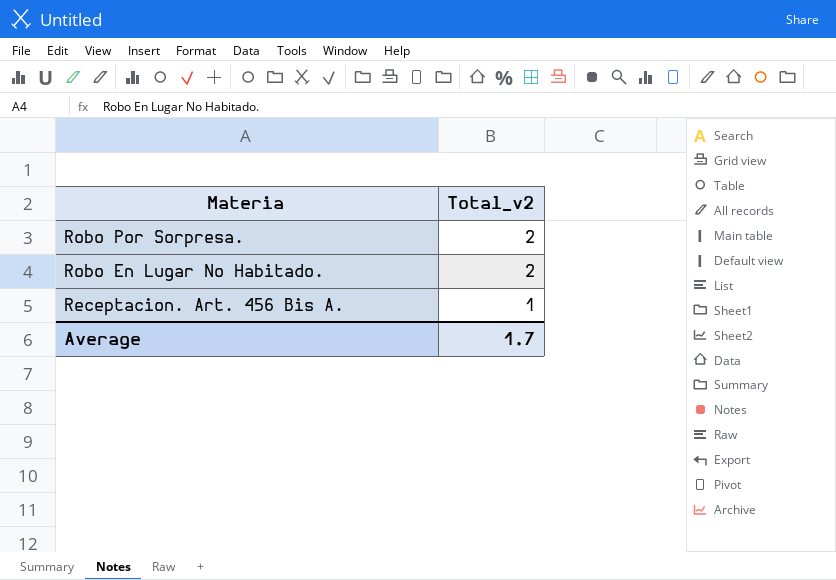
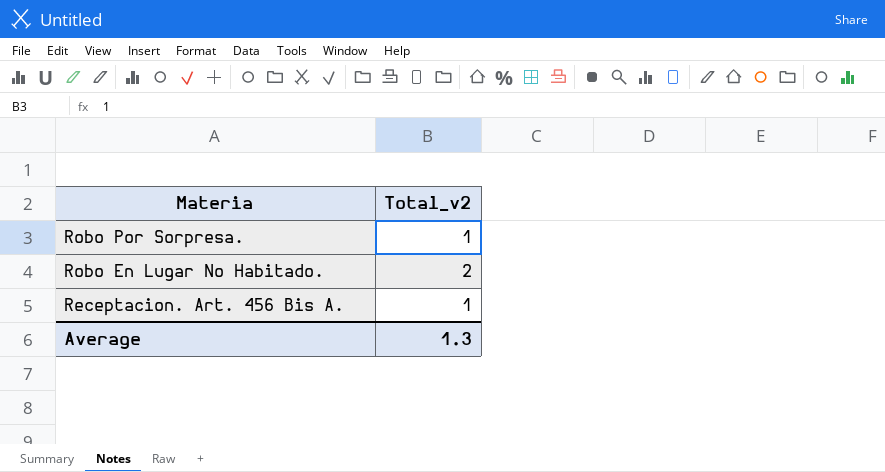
Robo Por Sorpresa. | Total_v2: 2 -> 1
Average | Total_v2: 1.7 -> 1.3

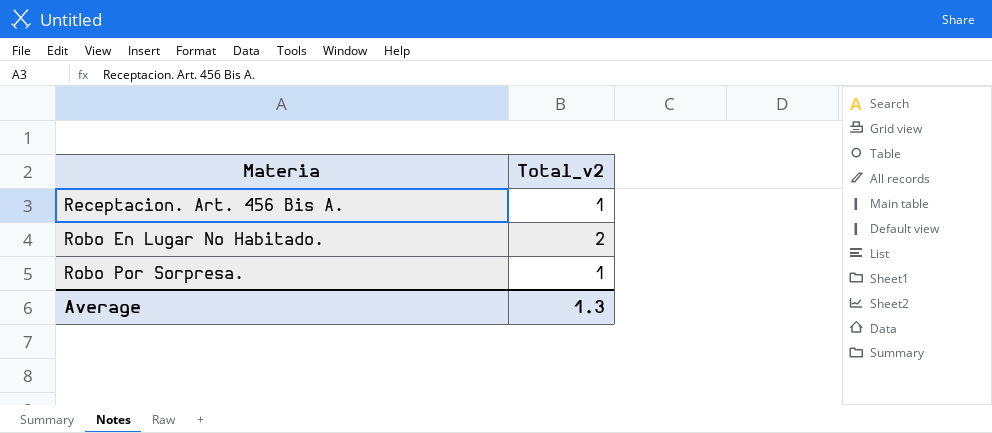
row order: Materia descending -> Materia ascending

